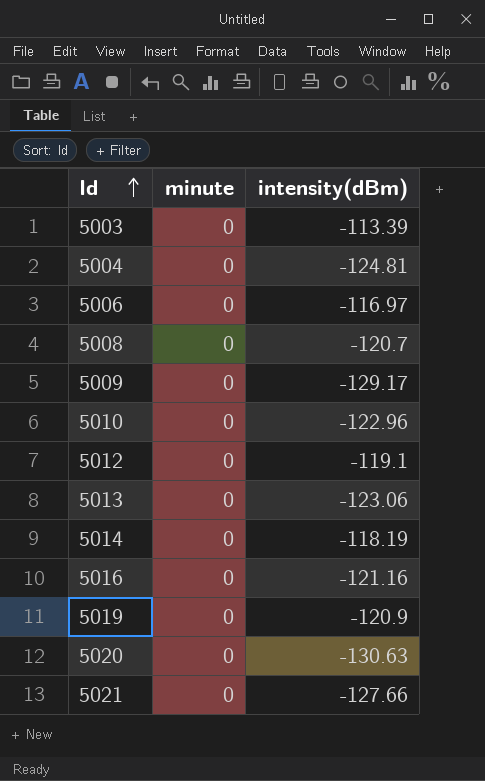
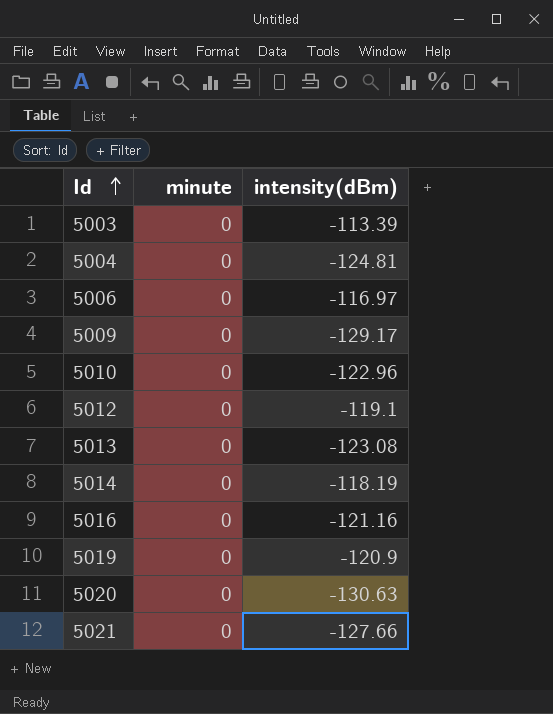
row 5008: 0 | -120.7 -> none
5013 | intensity(dBm): -123.06 -> -123.08

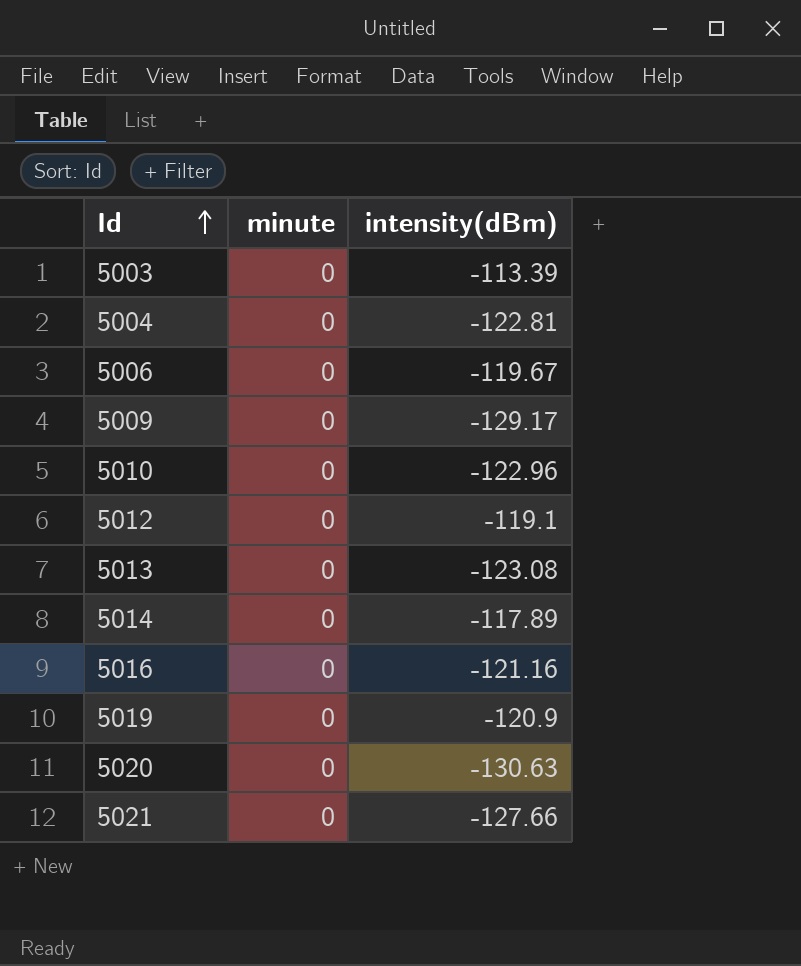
5004 | intensity(dBm): -124.81 -> -122.81
5006 | intensity(dBm): -116.97 -> -119.67
5014 | intensity(dBm): -118.19 -> -117.89

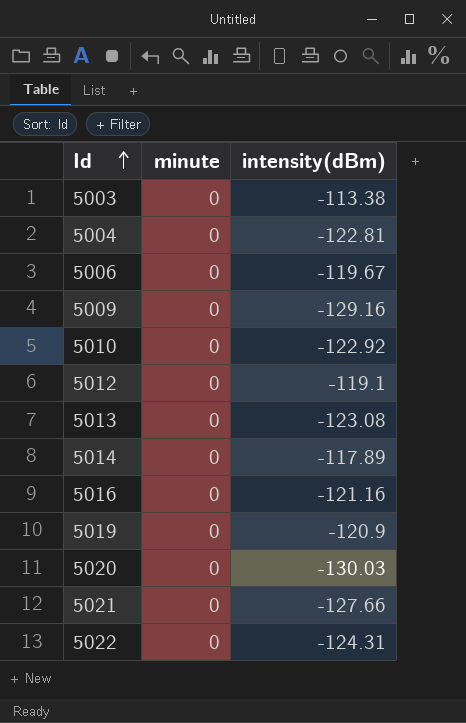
5003 | intensity(dBm): -113.39 -> -113.38
5009 | intensity(dBm): -129.17 -> -129.16
5010 | intensity(dBm): -122.96 -> -122.92
5020 | intensity(dBm): -130.63 -> -130.03
row 5022: none -> 0 | -124.31

